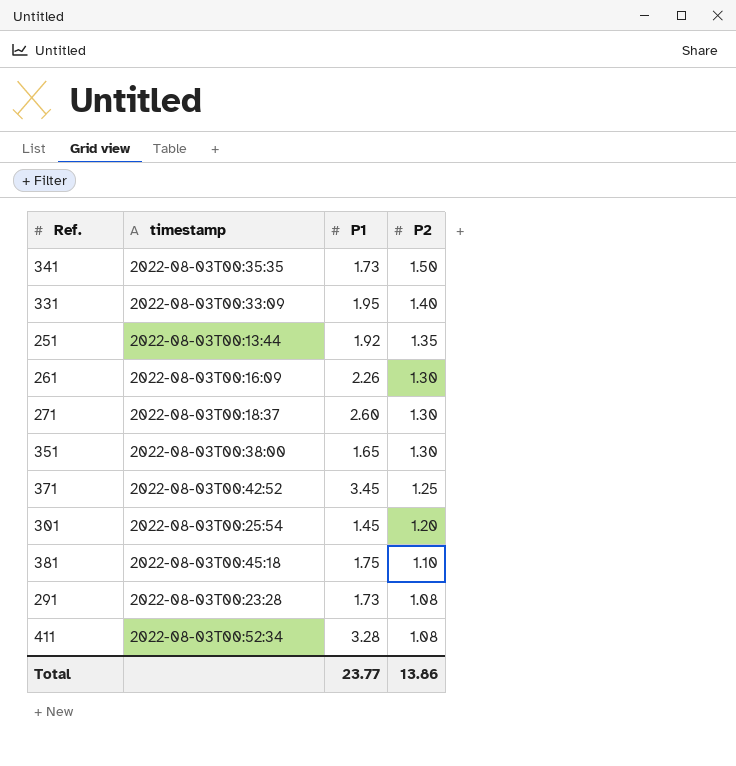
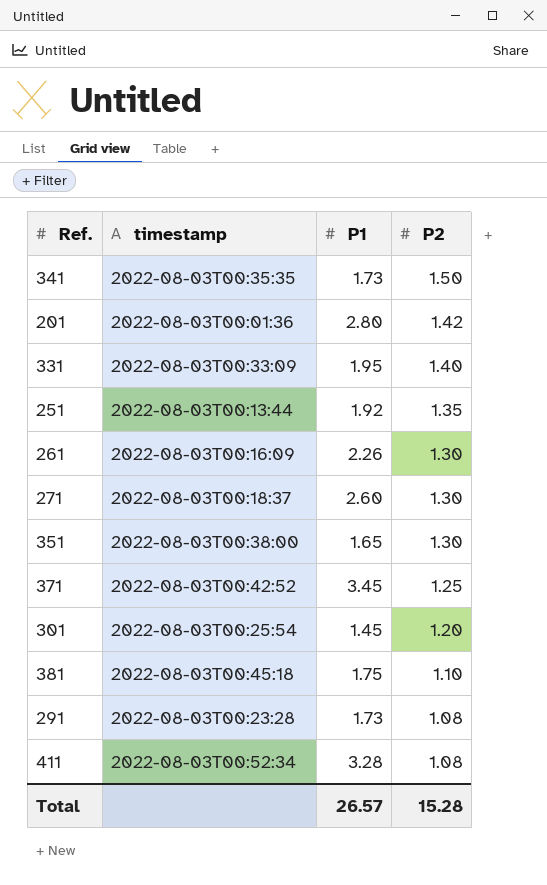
row 201: none -> 2022-08-03T00:01:36 | 2.80 | 1.42
Total | P1: 23.77 -> 26.57
Total | P2: 13.86 -> 15.28

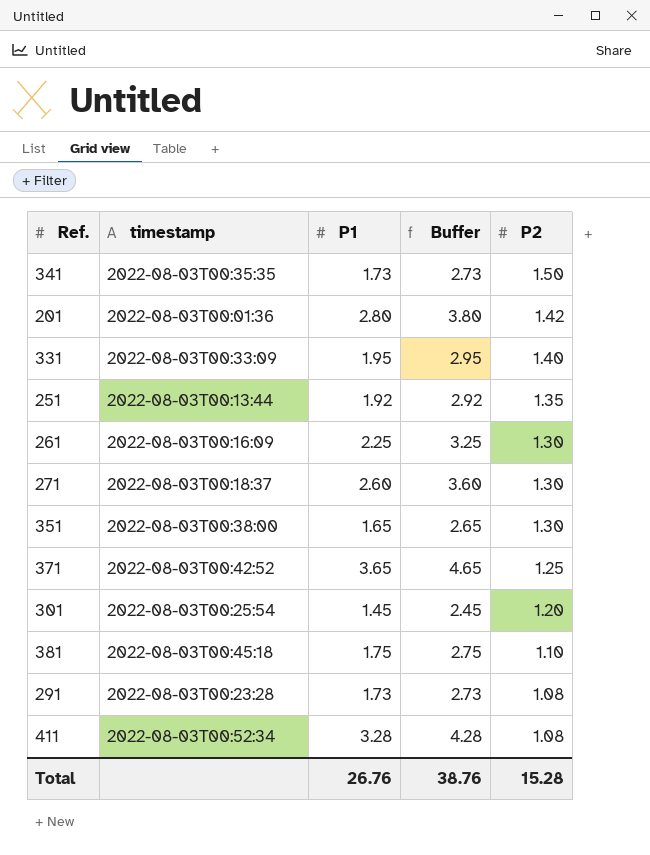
column Buffer | formula: none -> [P1] + 1
261 | P1: 2.26 -> 2.25
371 | P1: 3.45 -> 3.65
Total | P1: 26.57 -> 26.76

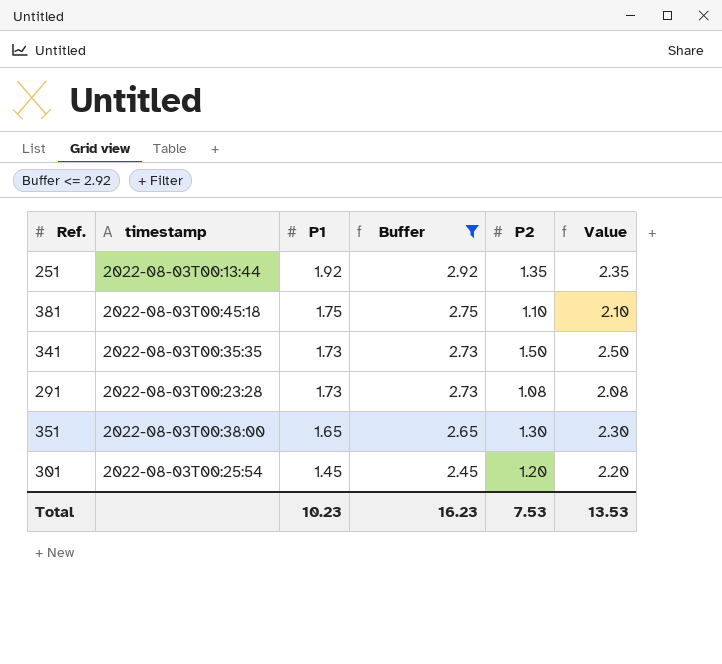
filter: none -> Buffer <= 2.92
row order: P2 descending -> P1 descending
column Value | formula: none -> [P2] + 1
Total | P1: 26.76 -> 10.23
Total | Buffer: 38.76 -> 16.23
Total | P2: 15.28 -> 7.53

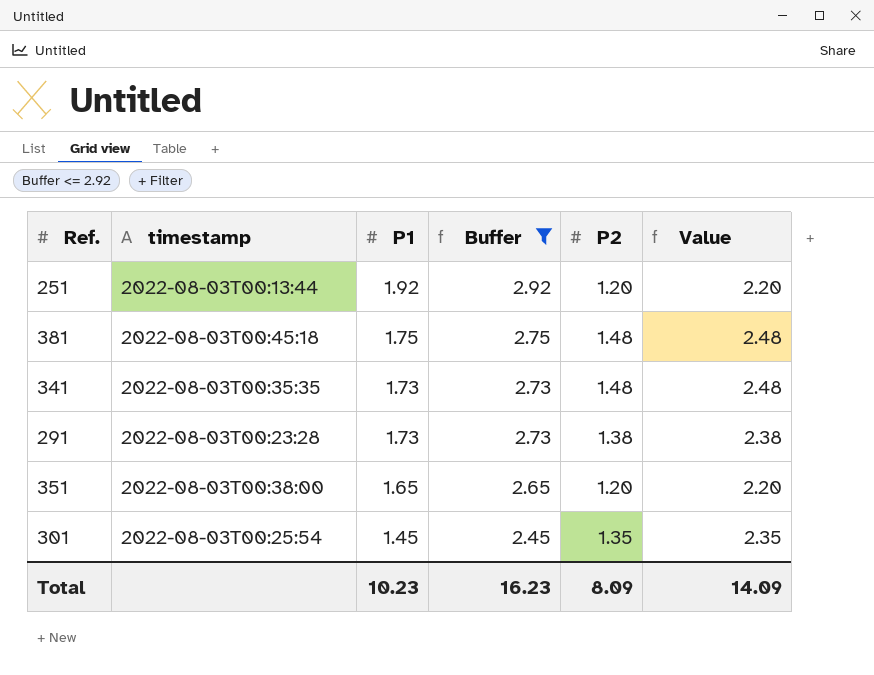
251 | P2: 1.35 -> 1.20
251 | Value: 2.35 -> 2.20
381 | P2: 1.10 -> 1.48
381 | Value: 2.10 -> 2.48
341 | P2: 1.50 -> 1.48
341 | Value: 2.50 -> 2.48
291 | P2: 1.08 -> 1.38
291 | Value: 2.08 -> 2.38
351 | P2: 1.30 -> 1.20
351 | Value: 2.30 -> 2.20
301 | P2: 1.20 -> 1.35
301 | Value: 2.20 -> 2.35
Total | P2: 7.53 -> 8.09
Total | Value: 13.53 -> 14.09

